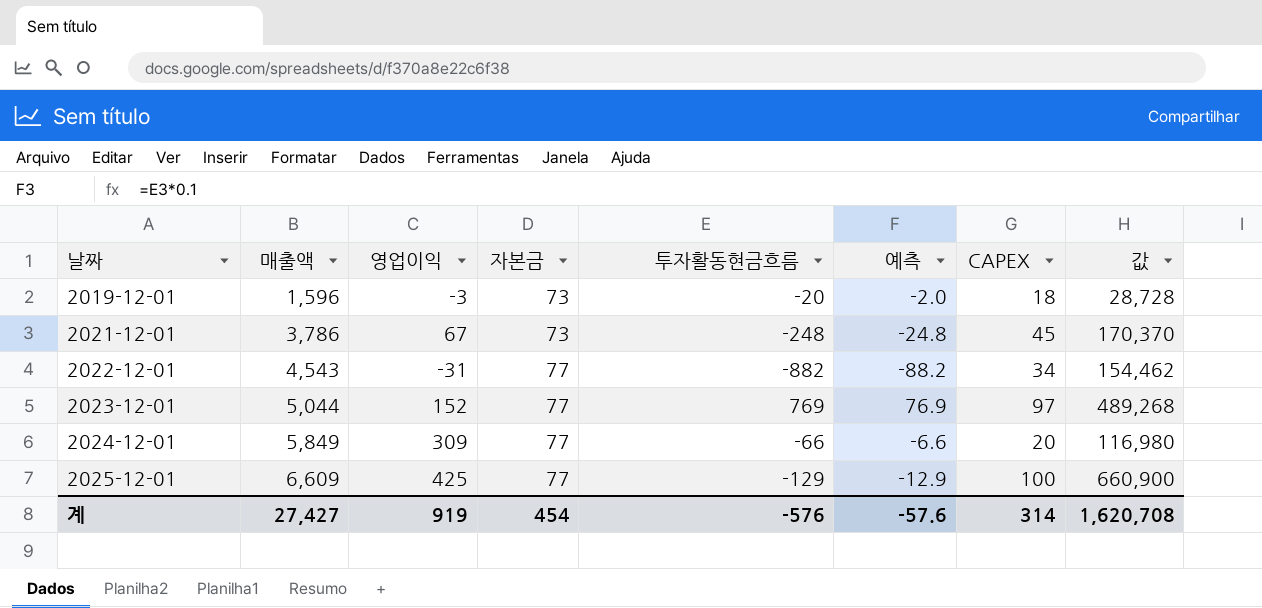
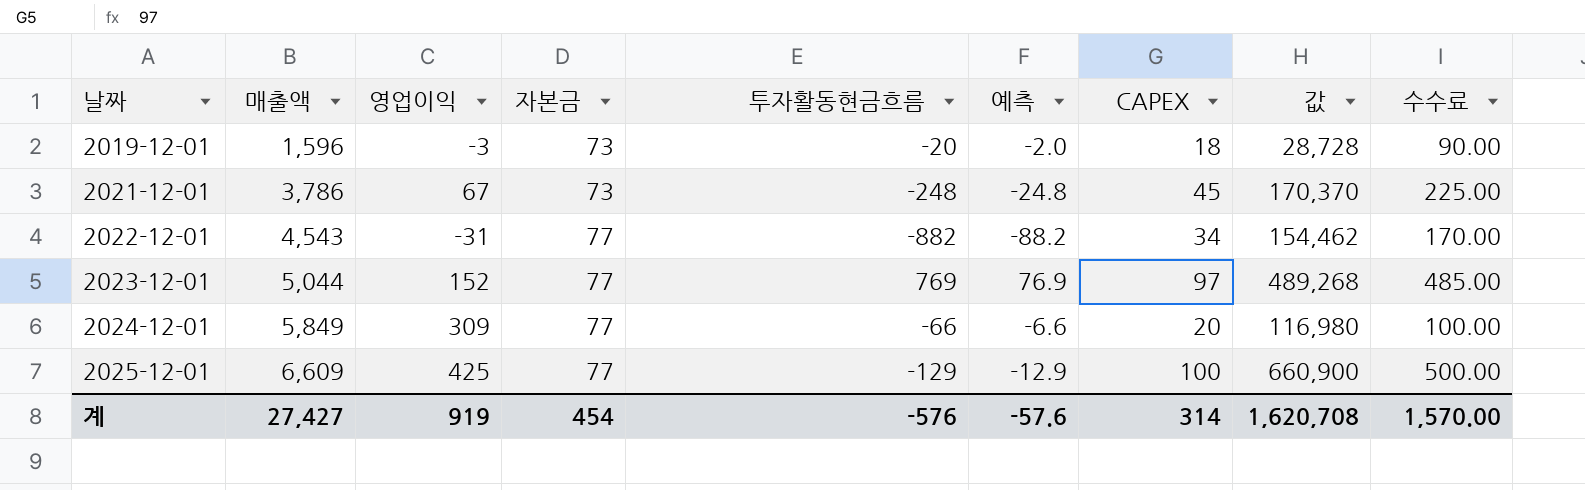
column 수수료 | formula: none -> [CAPEX] * 5

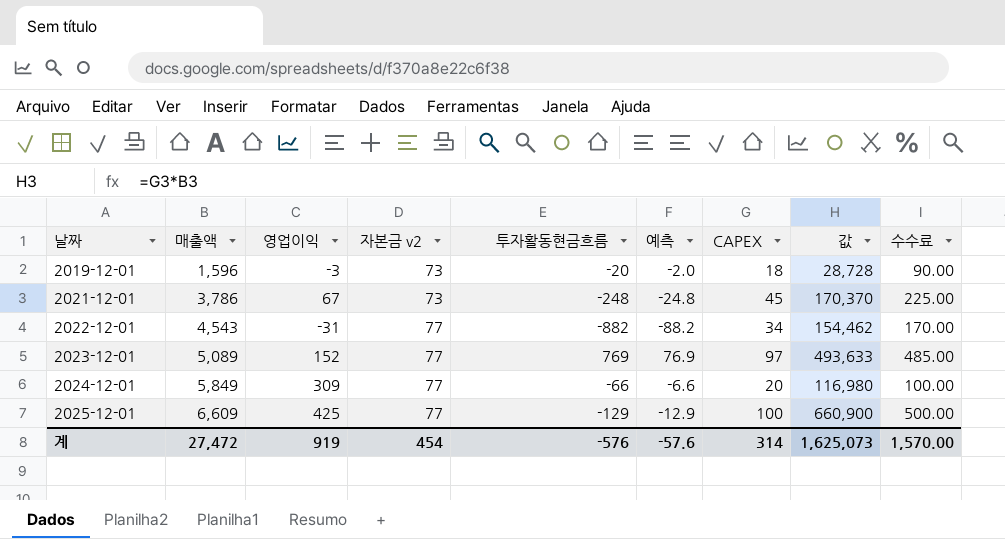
column name: 자본금 -> 자본금 v2
2023-12-01 | 매출액: 5,044 -> 5,089
2023-12-01 | 값: 489,268 -> 493,633
계 | 매출액: 27,427 -> 27,472
계 | 값: 1,620,708 -> 1,625,073

